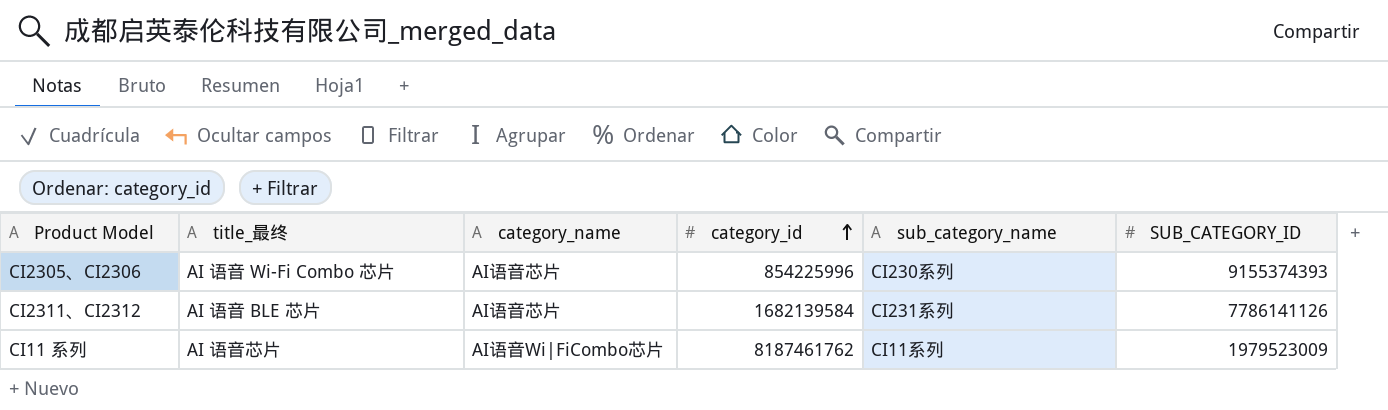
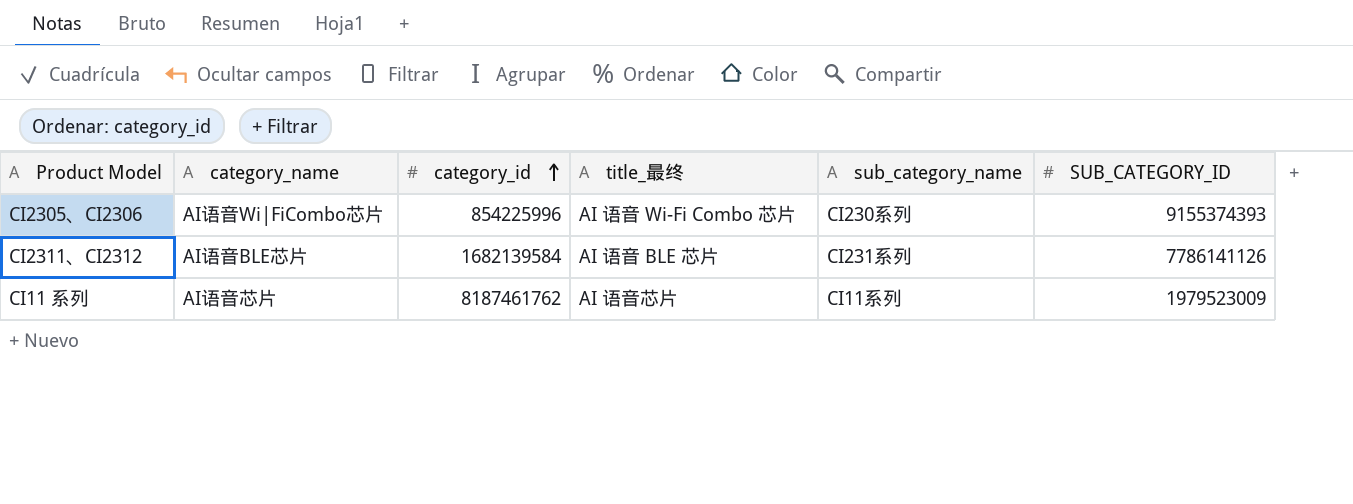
column title_最终 | position: 2 -> 4
CI2305、CI2306 | category_name: AI语音芯片 -> AI语音Wi|FiCombo芯片
CI2311、CI2312 | category_name: AI语音芯片 -> AI语音BLE芯片
CI11 系列 | category_name: AI语音Wi|FiCombo芯片 -> AI语音芯片

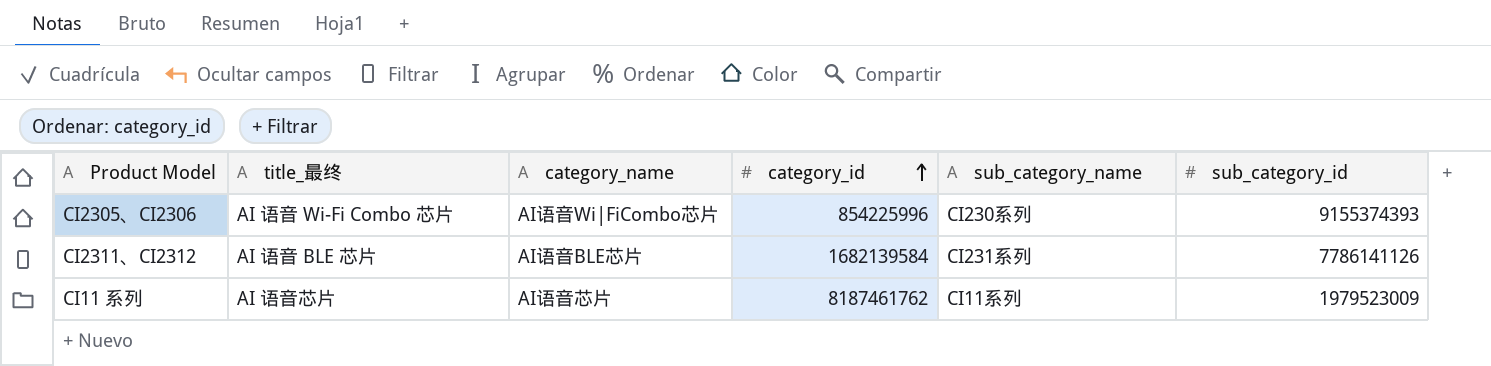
column title_最终 | position: 4 -> 2
column name: SUB_CATEGORY_ID -> sub_category_id

